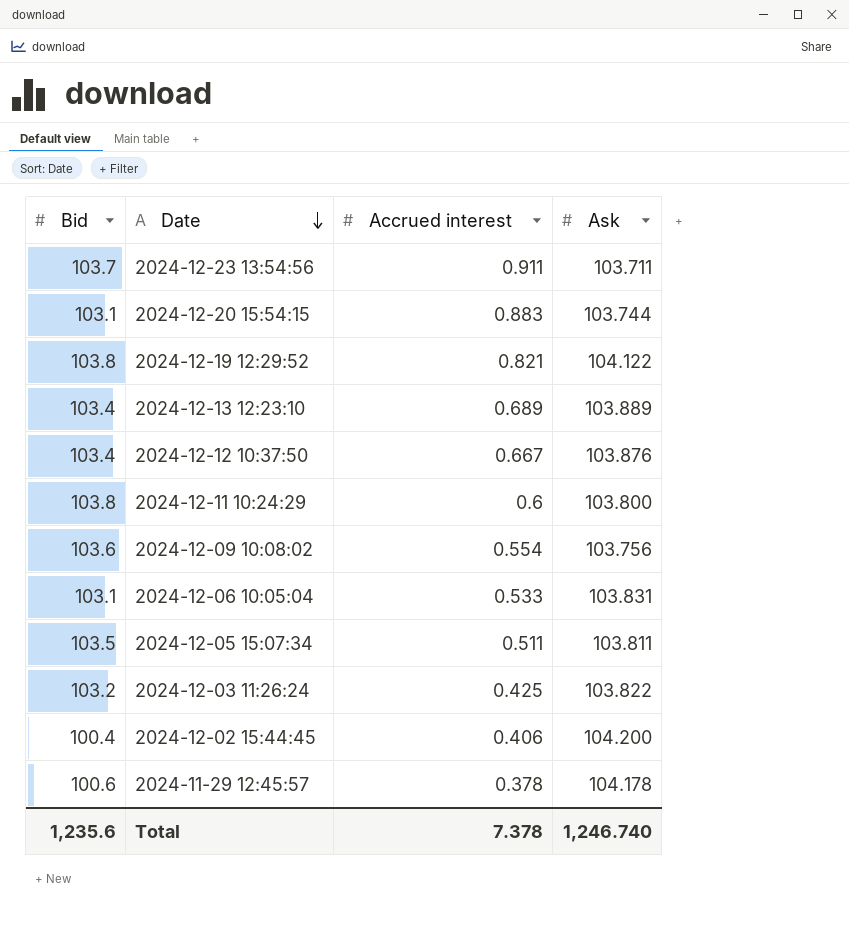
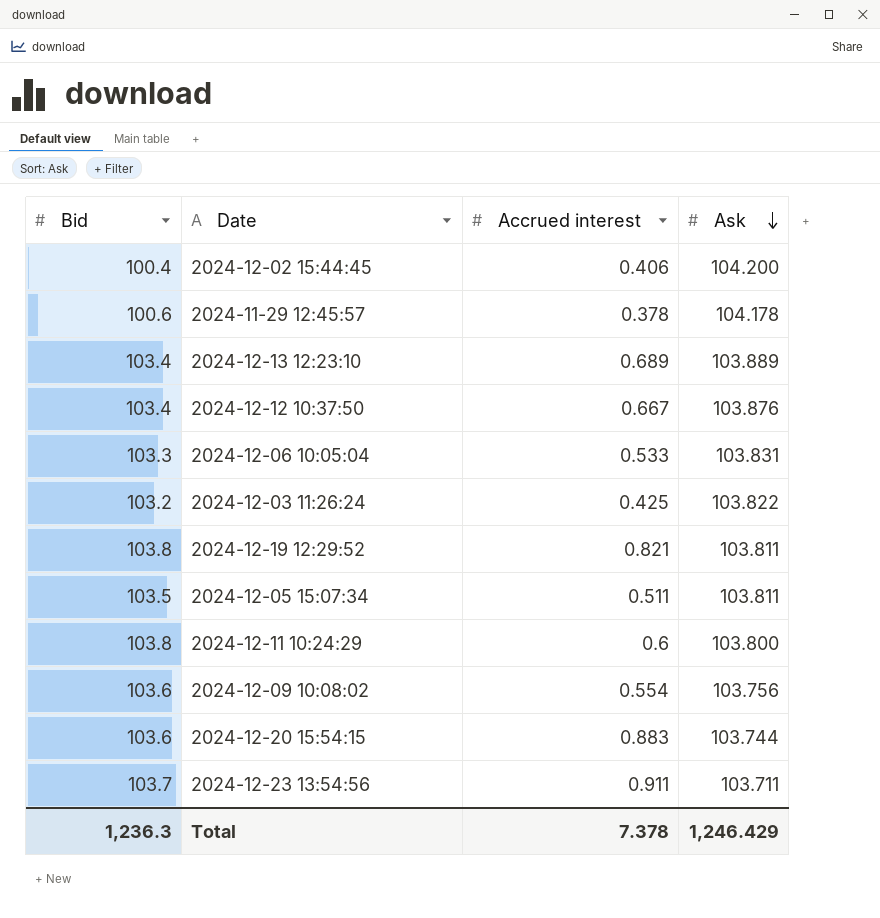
row order: Date descending -> Ask descending
2024-12-06 10:05:04 | Bid: 103.1 -> 103.3
2024-12-19 12:29:52 | Ask: 104.122 -> 103.811
2024-12-20 15:54:15 | Bid: 103.1 -> 103.6
Total | Bid: 1,235.6 -> 1,236.3
Total | Ask: 1,246.740 -> 1,246.429

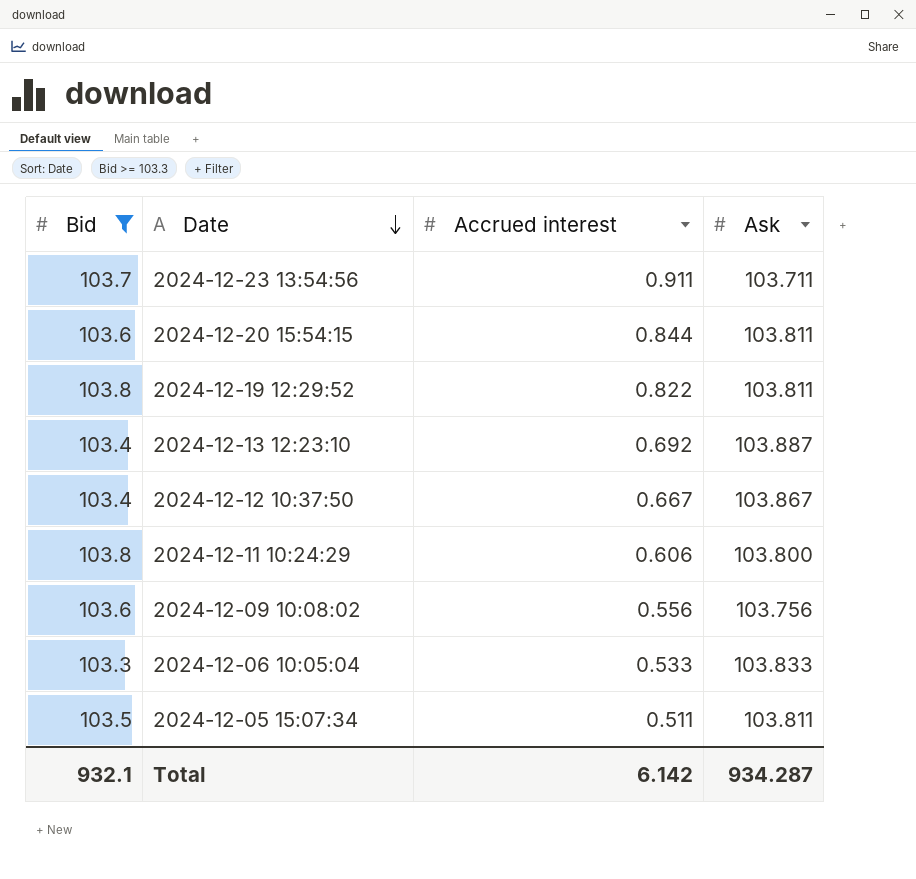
filter: none -> Bid >= 103.3
row order: Ask descending -> Date descending
2024-12-20 15:54:15 | Accrued interest: 0.883 -> 0.844
2024-12-20 15:54:15 | Ask: 103.744 -> 103.811
2024-12-19 12:29:52 | Accrued interest: 0.821 -> 0.822
2024-12-13 12:23:10 | Accrued interest: 0.689 -> 0.692
2024-12-13 12:23:10 | Ask: 103.889 -> 103.887
2024-12-12 10:37:50 | Ask: 103.876 -> 103.867
2024-12-11 10:24:29 | Accrued interest: 0.6 -> 0.606
2024-12-09 10:08:02 | Accrued interest: 0.554 -> 0.556
2024-12-06 10:05:04 | Ask: 103.831 -> 103.833
Total | Bid: 1,236.3 -> 932.1
Total | Accrued interest: 7.378 -> 6.142
Total | Ask: 1,246.429 -> 934.287

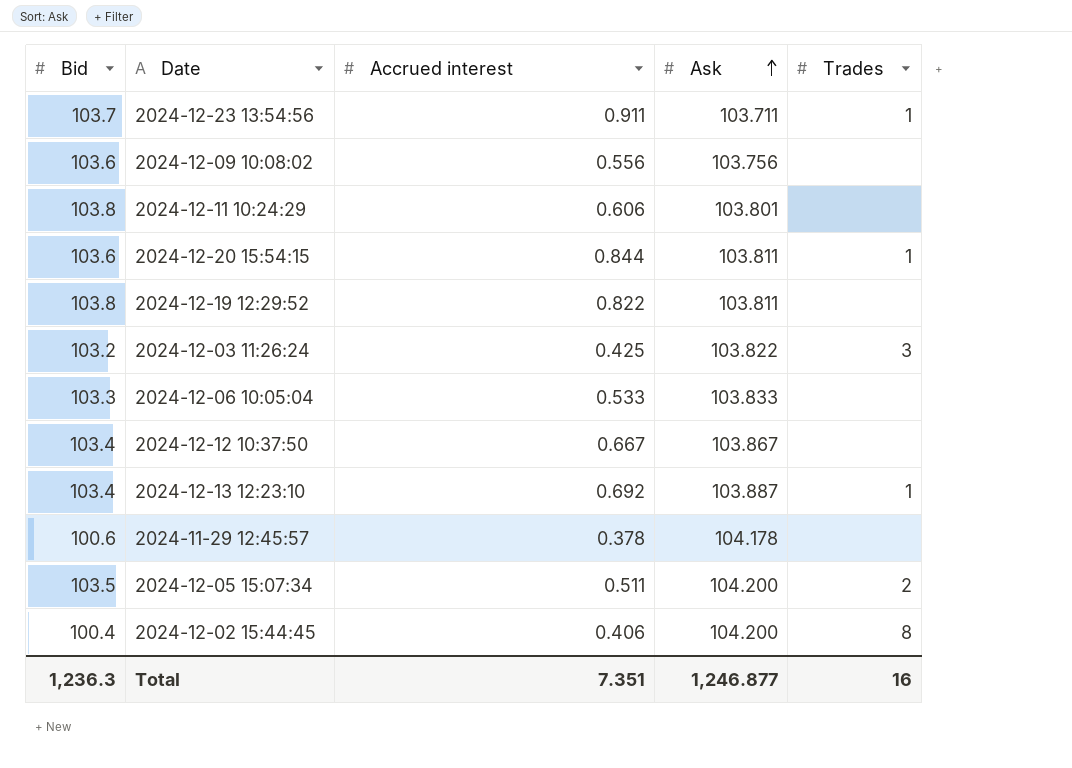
filter: Bid >= 103.3 -> none
row order: Date descending -> Ask ascending
column Trades | position: none -> 5
2024-12-11 10:24:29 | Ask: 103.800 -> 103.801
2024-12-05 15:07:34 | Ask: 103.811 -> 104.200
Total | Bid: 932.1 -> 1,236.3
Total | Accrued interest: 6.142 -> 7.351
Total | Ask: 934.287 -> 1,246.877

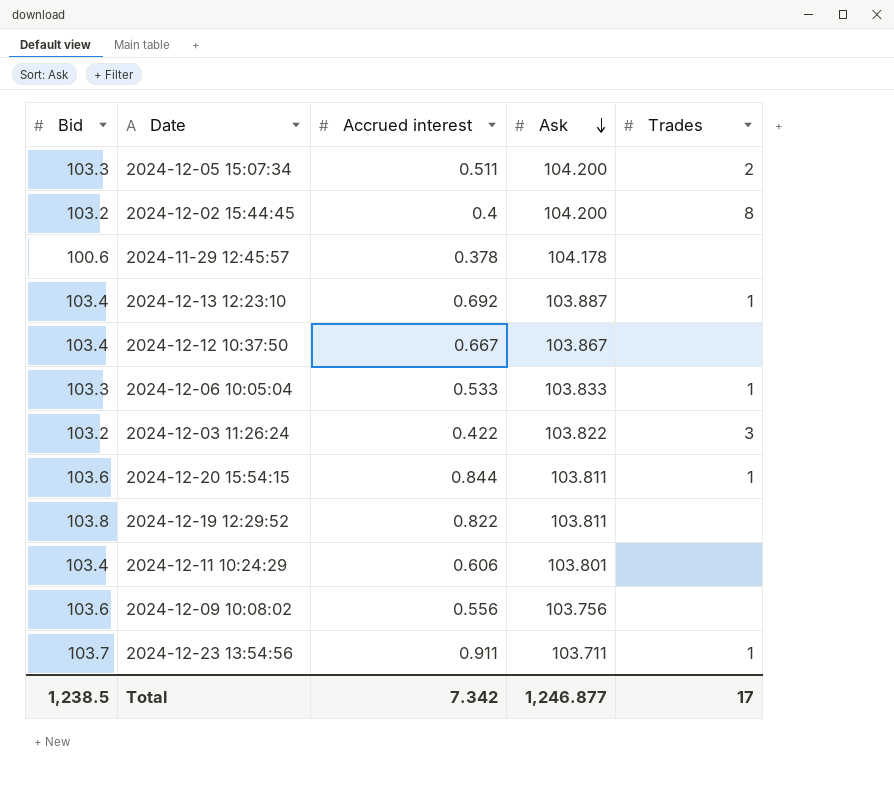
row order: Ask ascending -> Ask descending
2024-12-05 15:07:34 | Bid: 103.5 -> 103.3
2024-12-02 15:44:45 | Bid: 100.4 -> 103.2
2024-12-02 15:44:45 | Accrued interest: 0.406 -> 0.4
2024-12-06 10:05:04 | Trades: none -> 1
2024-12-03 11:26:24 | Accrued interest: 0.425 -> 0.422
2024-12-11 10:24:29 | Bid: 103.8 -> 103.4
Total | Bid: 1,236.3 -> 1,238.5
Total | Accrued interest: 7.351 -> 7.342
Total | Trades: 16 -> 17

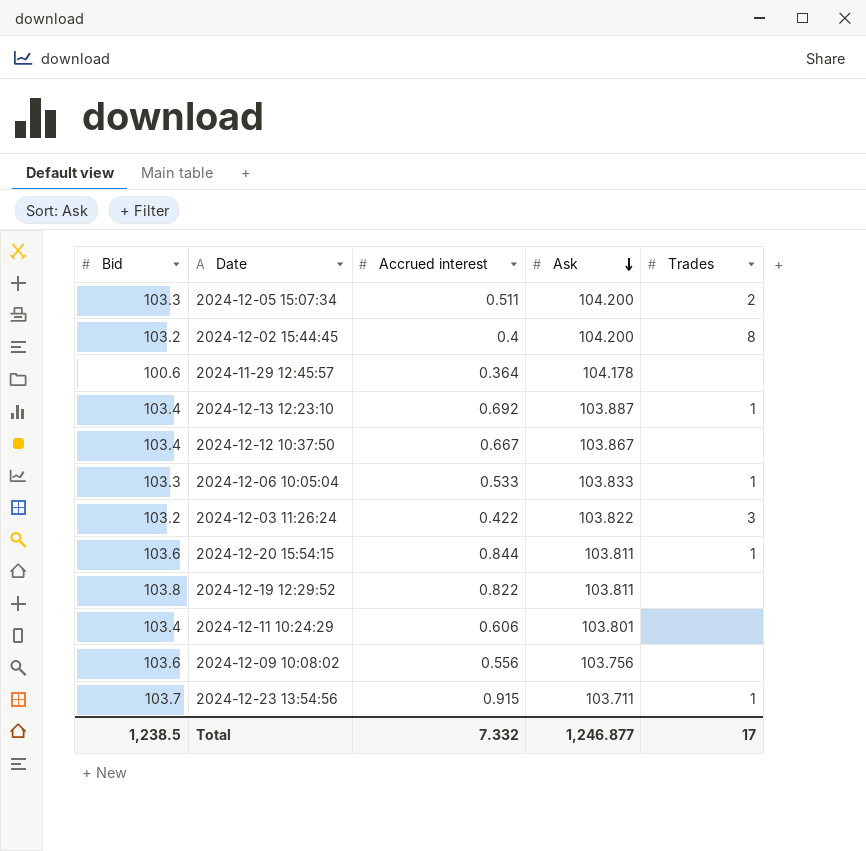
2024-11-29 12:45:57 | Accrued interest: 0.378 -> 0.364
2024-12-23 13:54:56 | Accrued interest: 0.911 -> 0.915
Total | Accrued interest: 7.342 -> 7.332

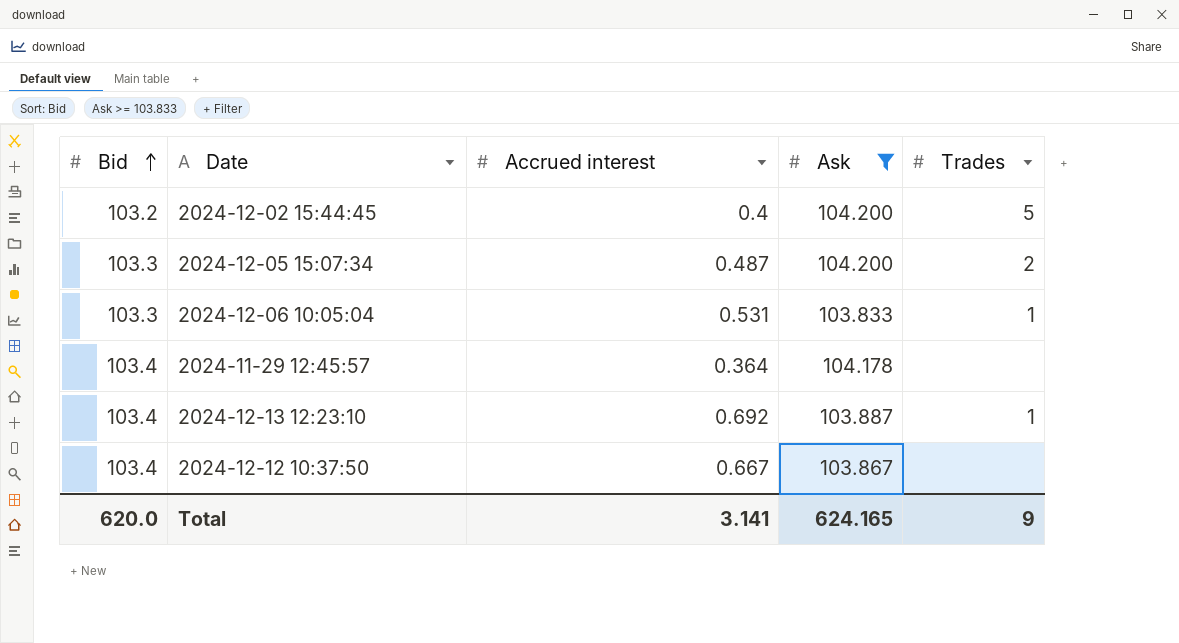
filter: none -> Ask >= 103.833
row order: Ask descending -> Bid ascending
2024-12-02 15:44:45 | Trades: 8 -> 5
2024-12-05 15:07:34 | Accrued interest: 0.511 -> 0.487
2024-12-06 10:05:04 | Accrued interest: 0.533 -> 0.531
2024-11-29 12:45:57 | Bid: 100.6 -> 103.4
Total | Bid: 1,238.5 -> 620.0
Total | Accrued interest: 7.332 -> 3.141
Total | Ask: 1,246.877 -> 624.165
Total | Trades: 17 -> 9

